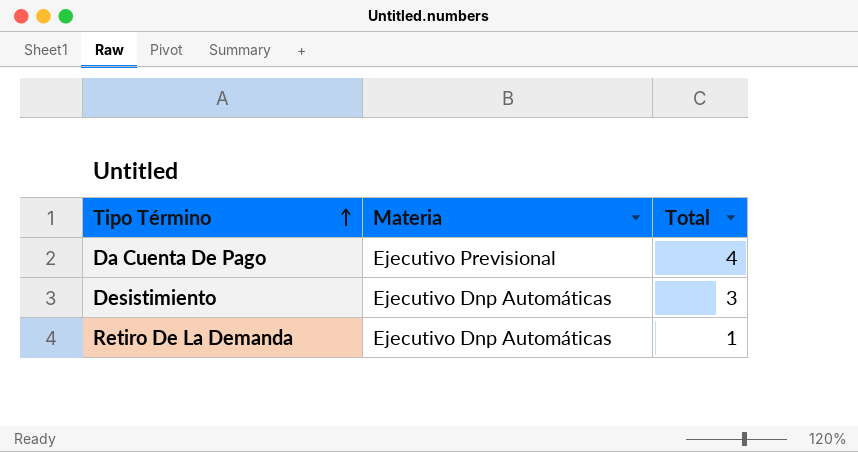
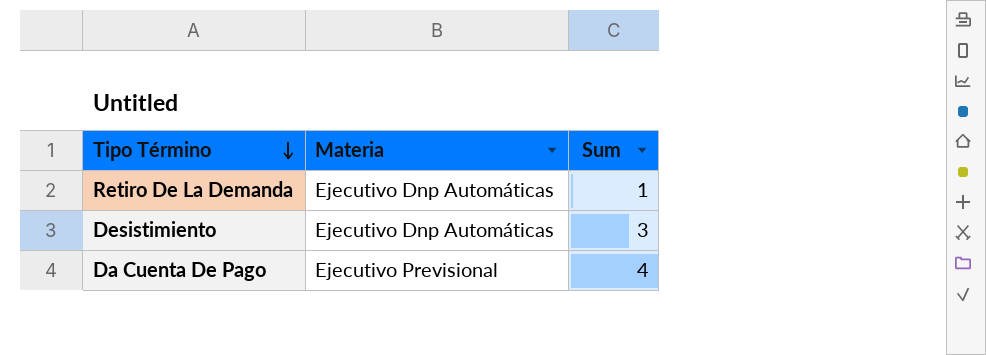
row order: Tipo Término ascending -> Tipo Término descending
column name: Total -> Sum

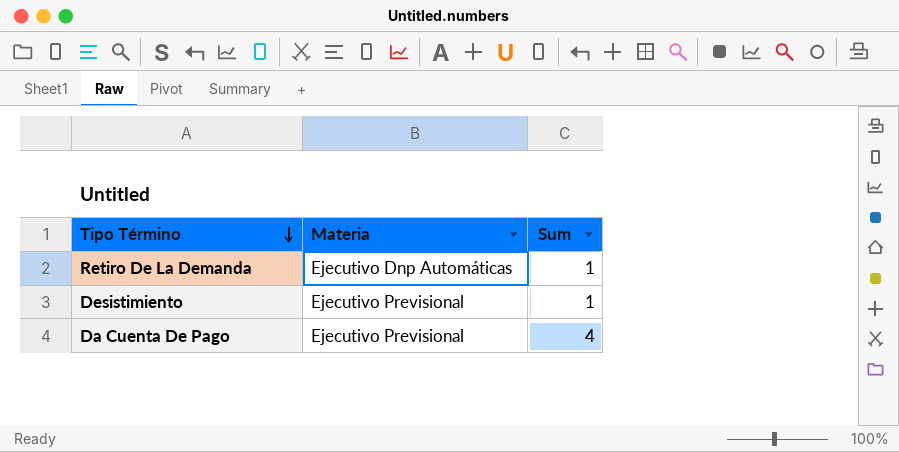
Desistimiento | Materia: Ejecutivo Dnp Automáticas -> Ejecutivo Previsional
Desistimiento | Sum: 3 -> 1

